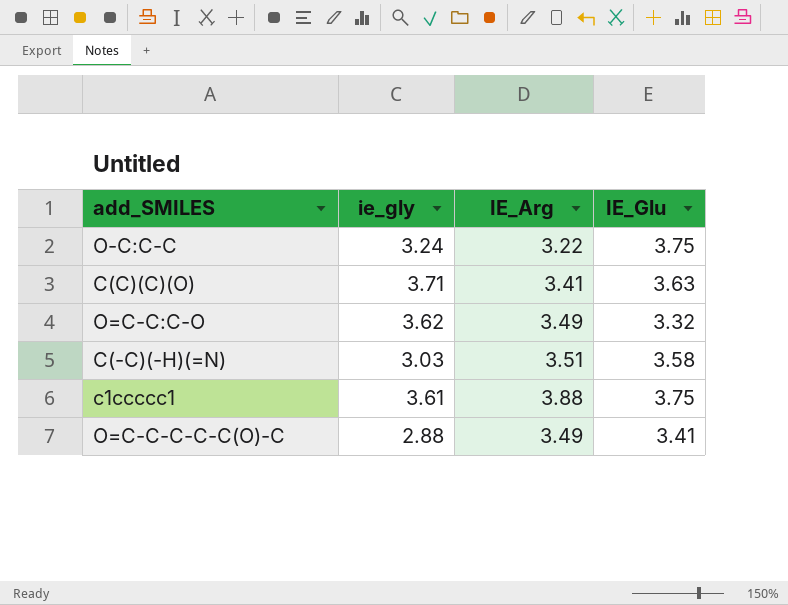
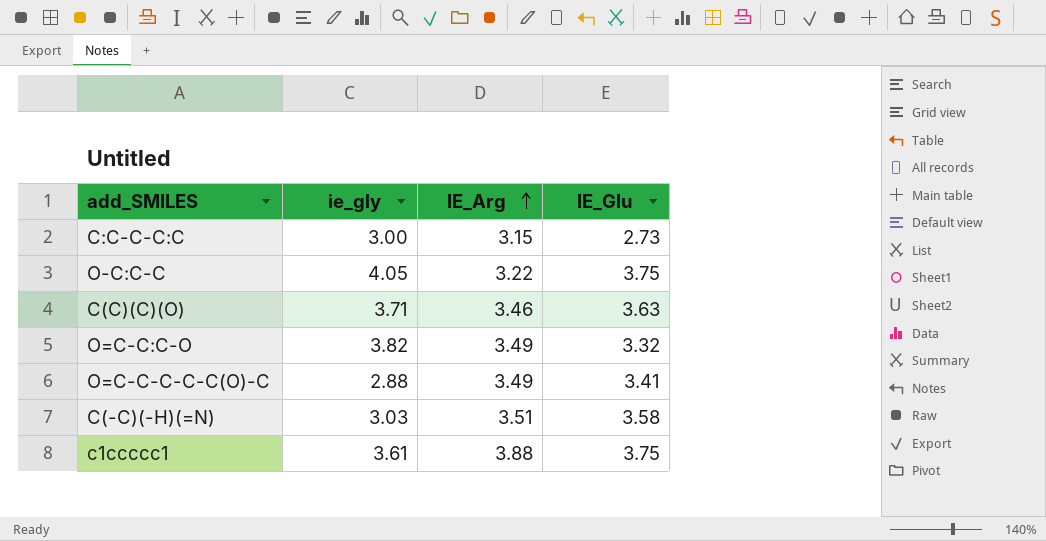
row order: none -> IE_Arg ascending
row C:C-C-C:C: none -> 3.00 | 3.15 | 2.73
O-C:C-C | ie_gly: 3.24 -> 4.05
C(C)(C)(O) | IE_Arg: 3.41 -> 3.46
O=C-C:C-O | ie_gly: 3.62 -> 3.82

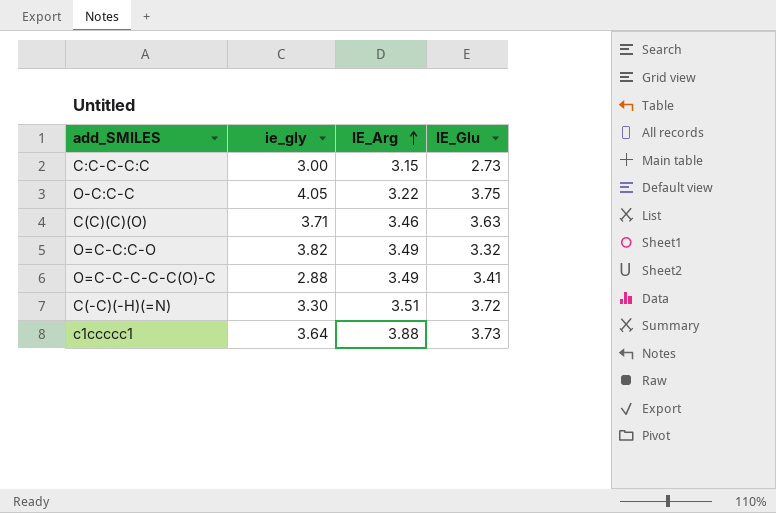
C(-C)(-H)(=N) | ie_gly: 3.03 -> 3.30
C(-C)(-H)(=N) | IE_Glu: 3.58 -> 3.72
c1ccccc1 | ie_gly: 3.61 -> 3.64
c1ccccc1 | IE_Glu: 3.75 -> 3.73

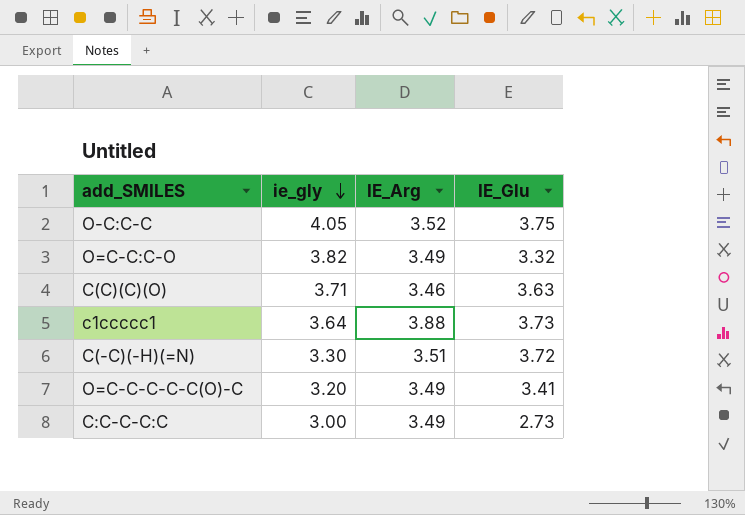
row order: IE_Arg ascending -> ie_gly descending
O-C:C-C | IE_Arg: 3.22 -> 3.52
O=C-C-C-C-C(O)-C | ie_gly: 2.88 -> 3.20
C:C-C-C:C | IE_Arg: 3.15 -> 3.49

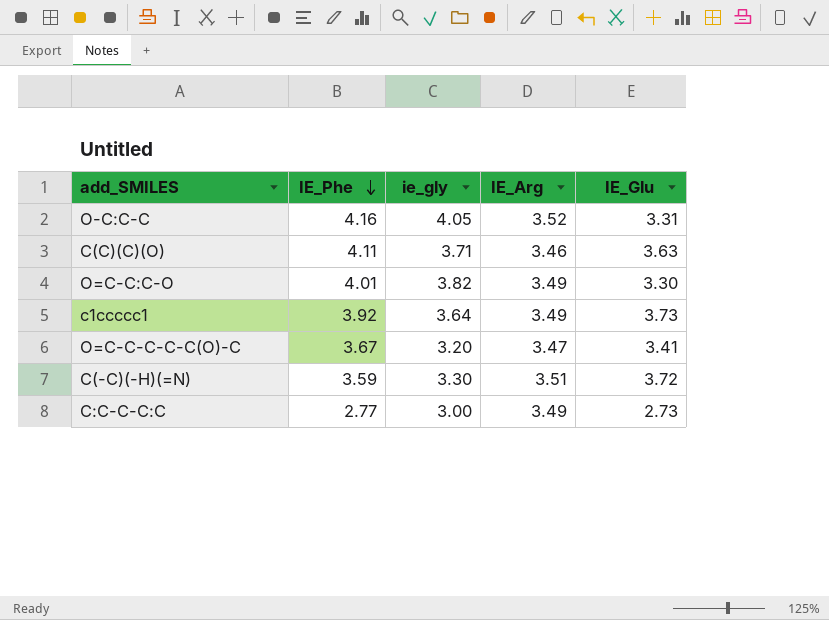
row order: ie_gly descending -> IE_Phe descending
column IE_Phe | position: none -> 2
O-C:C-C | IE_Glu: 3.75 -> 3.31
O=C-C:C-O | IE_Glu: 3.32 -> 3.30
c1ccccc1 | IE_Arg: 3.88 -> 3.49
O=C-C-C-C-C(O)-C | IE_Arg: 3.49 -> 3.47

